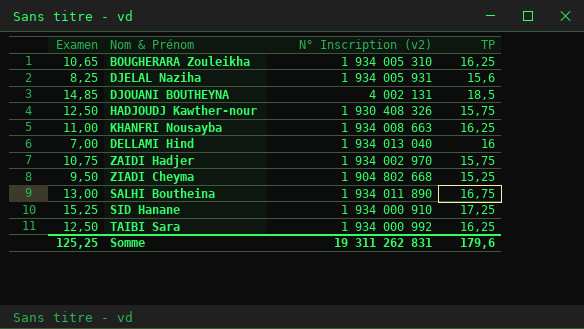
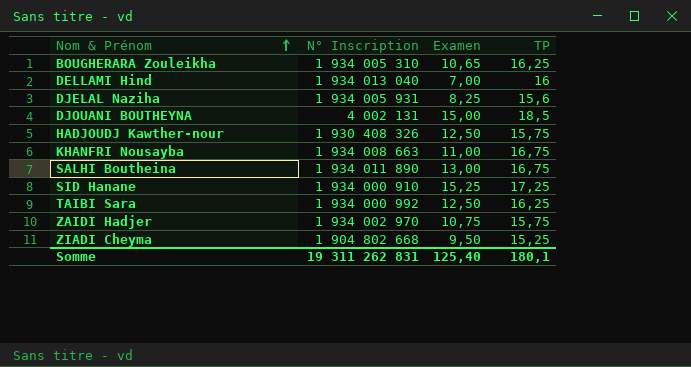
row order: none -> Nom & Prénom ascending
column name: N° Inscription (v2) -> N° Inscription
column Examen | position: 1 -> 3
DJOUANI BOUTHEYNA | Examen: 14,85 -> 15,00
KHANFRI Nousayba | TP: 16,25 -> 16,75
Somme | Examen: 125,25 -> 125,40
Somme | TP: 179,6 -> 180,1

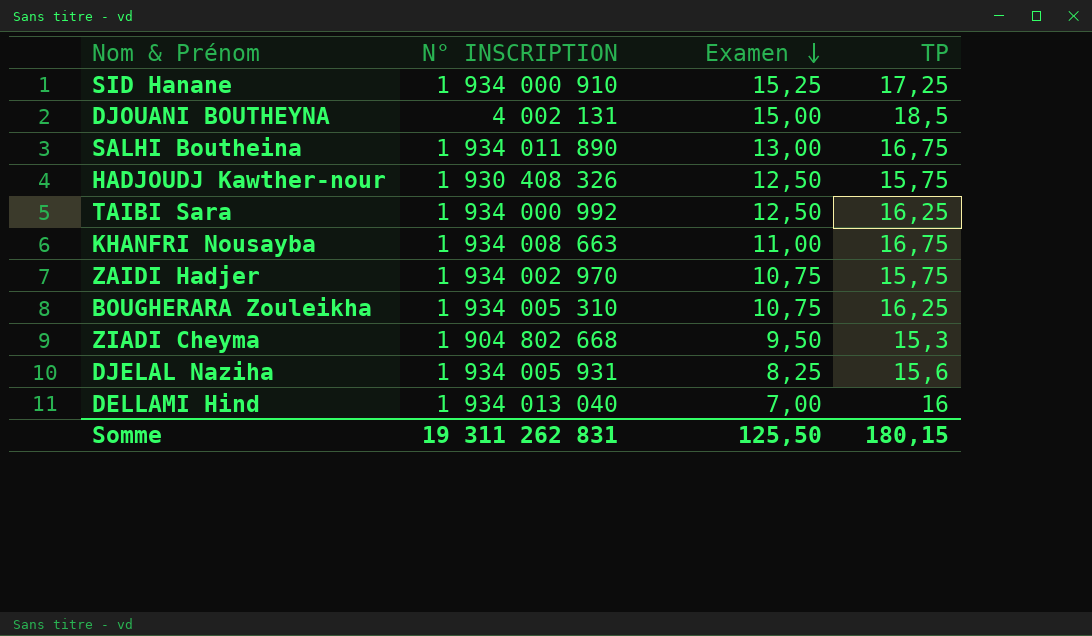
row order: Nom & Prénom ascending -> Examen descending
column name: N° Inscription -> N° INSCRIPTION
BOUGHERARA Zouleikha | Examen: 10,65 -> 10,75
ZIADI Cheyma | TP: 15,25 -> 15,3
Somme | Examen: 125,40 -> 125,50
Somme | TP: 180,1 -> 180,15

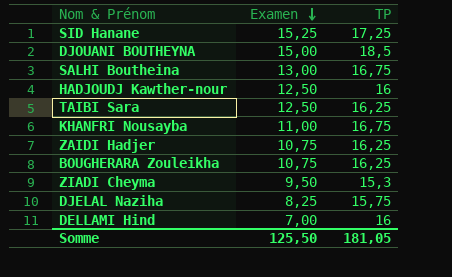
column N° INSCRIPTION | position: 2 -> none
HADJOUDJ Kawther-nour | TP: 15,75 -> 16
ZAIDI Hadjer | TP: 15,75 -> 16,25
DJELAL Naziha | TP: 15,6 -> 15,75
Somme | TP: 180,15 -> 181,05

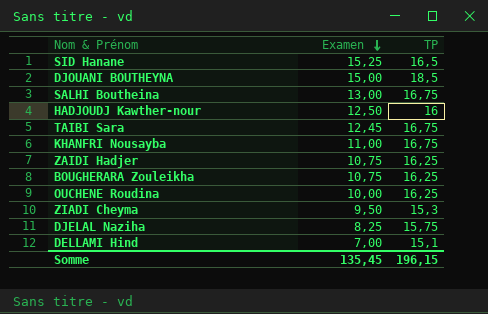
SID Hanane | TP: 17,25 -> 16,5
TAIBI Sara | Examen: 12,50 -> 12,45
TAIBI Sara | TP: 16,25 -> 16,75
row OUCHENE Roudina: none -> 10,00 | 16,25
DELLAMI Hind | TP: 16 -> 15,1
Somme | Examen: 125,50 -> 135,45
Somme | TP: 181,05 -> 196,15

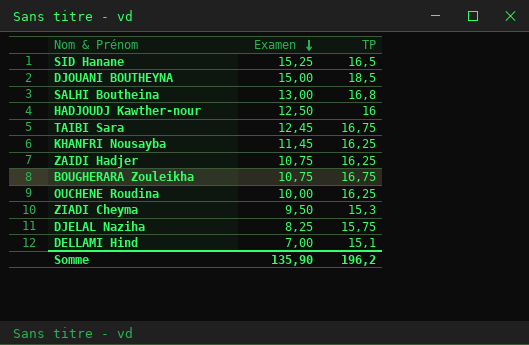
SALHI Boutheina | TP: 16,75 -> 16,8
KHANFRI Nousayba | Examen: 11,00 -> 11,45
KHANFRI Nousayba | TP: 16,75 -> 16,25
BOUGHERARA Zouleikha | TP: 16,25 -> 16,75
Somme | Examen: 135,45 -> 135,90
Somme | TP: 196,15 -> 196,2

